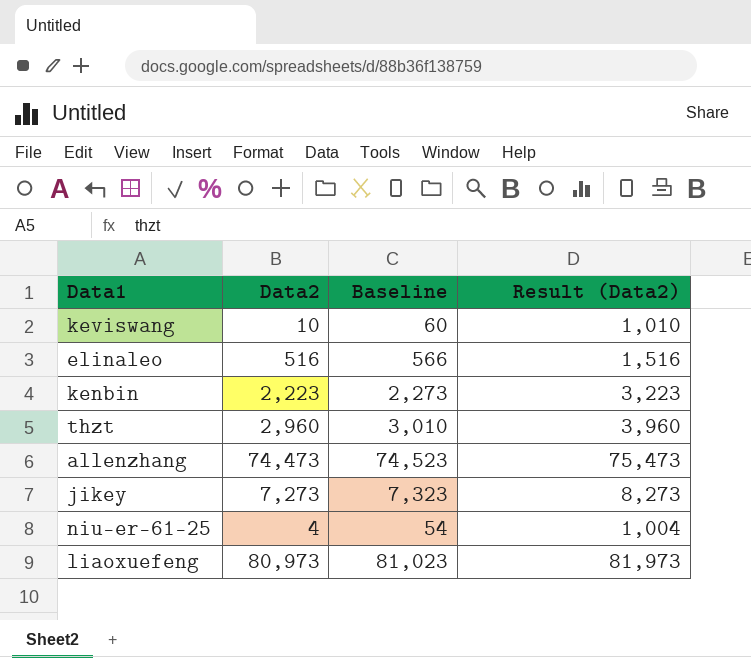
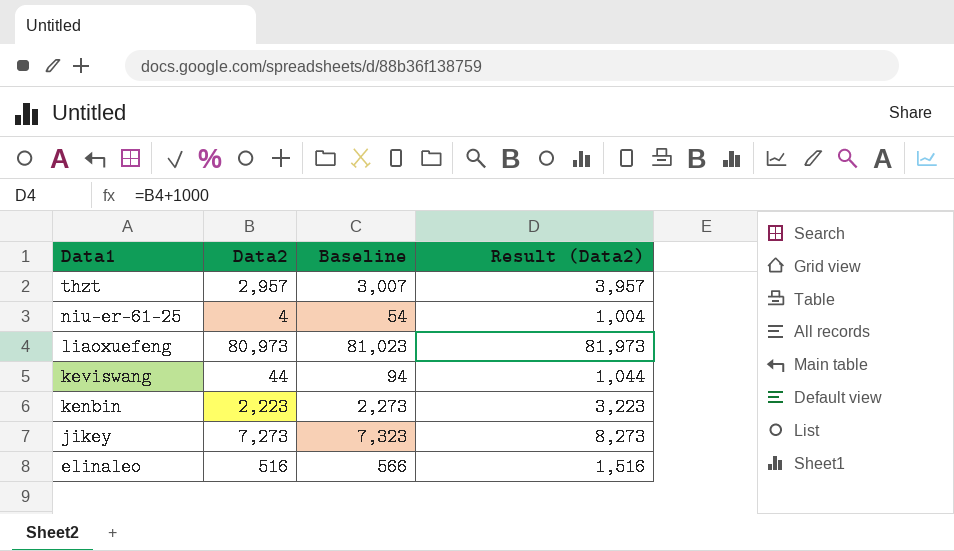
row order: none -> Data1 descending
row allenzhang: 74,473 | 74,523 | 75,473 -> none
thzt | Data2: 2,960 -> 2,957
thzt | Baseline: 3,010 -> 3,007
thzt | Result (Data2): 3,960 -> 3,957
keviswang | Data2: 10 -> 44
keviswang | Baseline: 60 -> 94
keviswang | Result (Data2): 1,010 -> 1,044

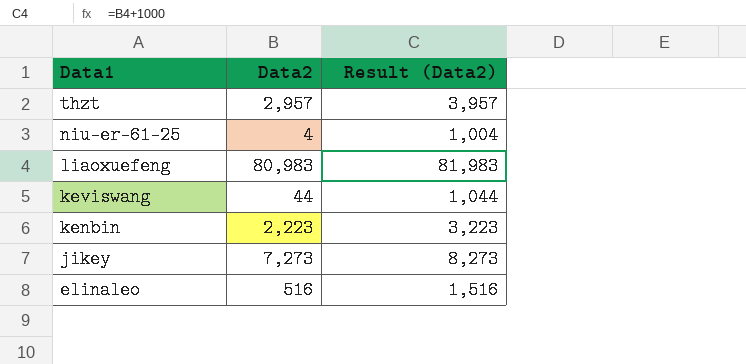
column Baseline | formula: [Data2] + 50 -> none
liaoxuefeng | Data2: 80,973 -> 80,983
liaoxuefeng | Result (Data2): 81,973 -> 81,983

